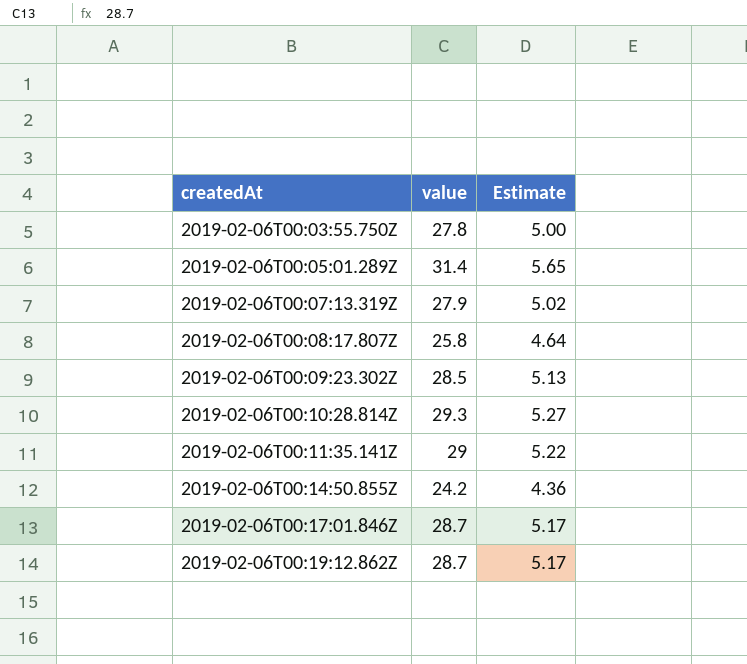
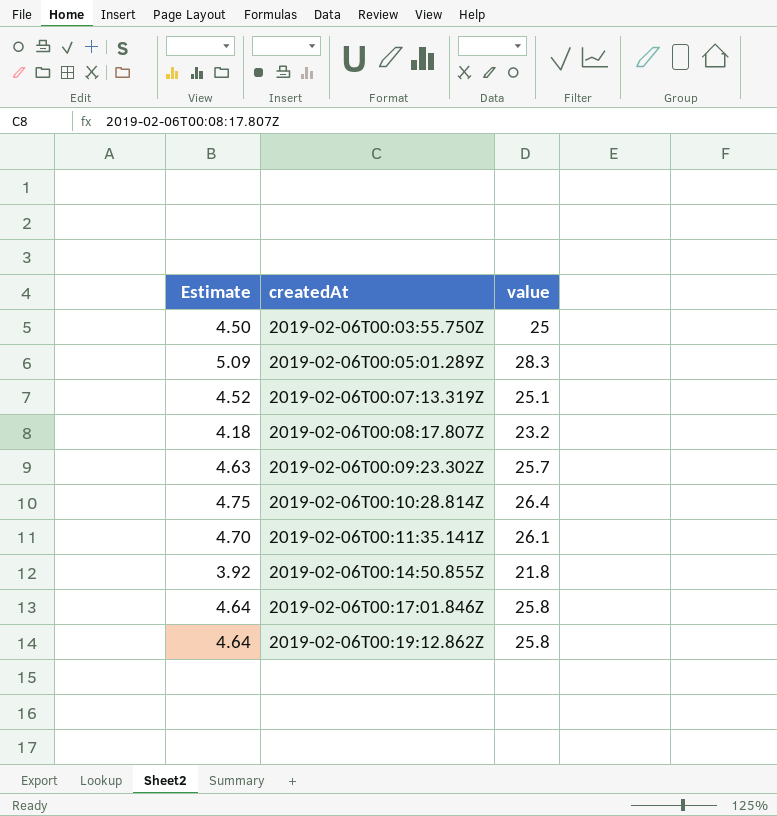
column Estimate | position: 3 -> 1
2019-02-06T00:03:55.750Z | Estimate: 5.00 -> 4.50
2019-02-06T00:03:55.750Z | value: 27.8 -> 25
2019-02-06T00:05:01.289Z | Estimate: 5.65 -> 5.09
2019-02-06T00:05:01.289Z | value: 31.4 -> 28.3
2019-02-06T00:07:13.319Z | Estimate: 5.02 -> 4.52
2019-02-06T00:07:13.319Z | value: 27.9 -> 25.1
2019-02-06T00:08:17.807Z | Estimate: 4.64 -> 4.18
2019-02-06T00:08:17.807Z | value: 25.8 -> 23.2
2019-02-06T00:09:23.302Z | Estimate: 5.13 -> 4.63
2019-02-06T00:09:23.302Z | value: 28.5 -> 25.7
2019-02-06T00:10:28.814Z | Estimate: 5.27 -> 4.75
2019-02-06T00:10:28.814Z | value: 29.3 -> 26.4
2019-02-06T00:11:35.141Z | Estimate: 5.22 -> 4.70
2019-02-06T00:11:35.141Z | value: 29 -> 26.1
2019-02-06T00:14:50.855Z | Estimate: 4.36 -> 3.92
2019-02-06T00:14:50.855Z | value: 24.2 -> 21.8
2019-02-06T00:17:01.846Z | Estimate: 5.17 -> 4.64
2019-02-06T00:17:01.846Z | value: 28.7 -> 25.8
2019-02-06T00:19:12.862Z | Estimate: 5.17 -> 4.64
2019-02-06T00:19:12.862Z | value: 28.7 -> 25.8

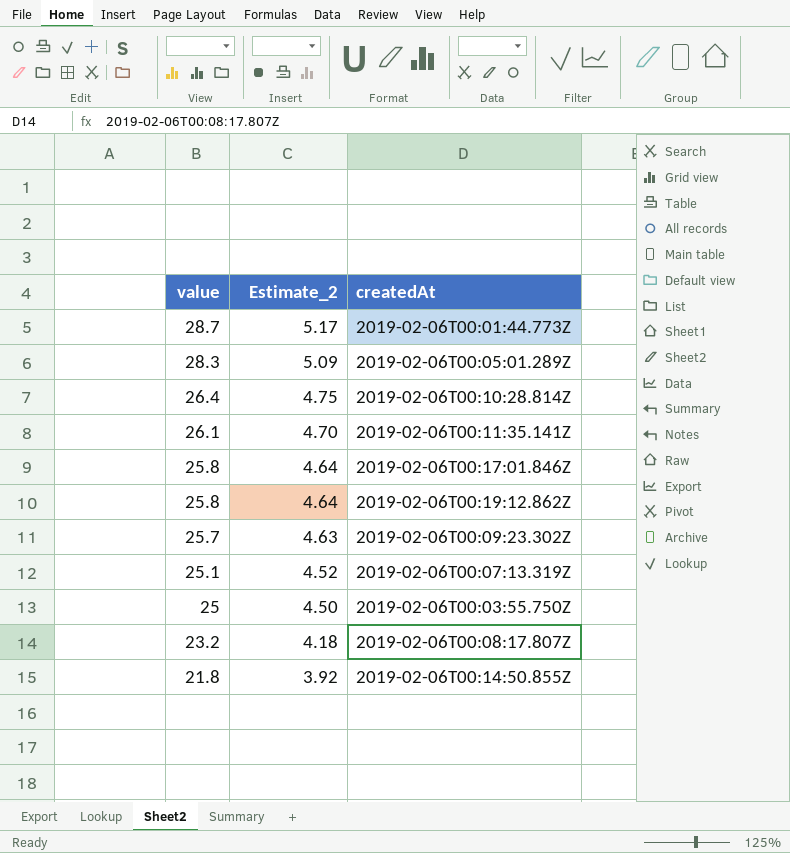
row order: createdAt ascending -> value descending
column value | position: 3 -> 1
column name: Estimate -> Estimate_2
row 2019-02-06T00:01:44.773Z: none -> 28.7 | 5.17

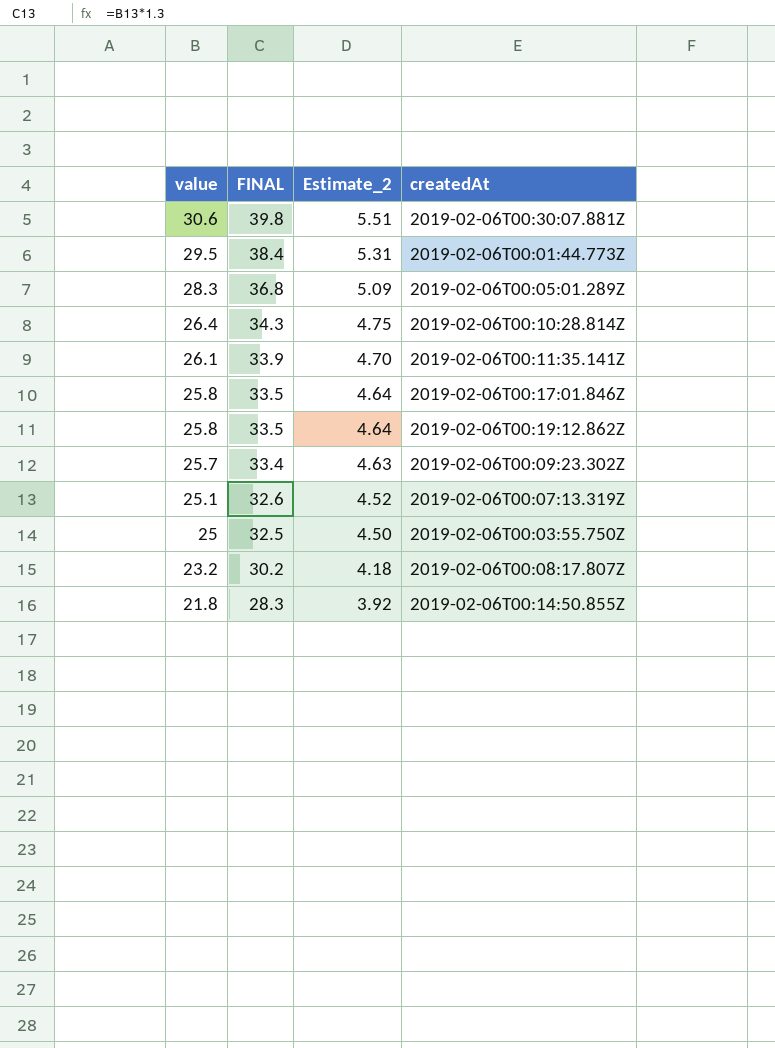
column FINAL | formula: none -> [value] * 1.3
row 2019-02-06T00:30:07.881Z: none -> 30.6 | 39.8 | 5.51
2019-02-06T00:01:44.773Z | value: 28.7 -> 29.5
2019-02-06T00:01:44.773Z | Estimate_2: 5.17 -> 5.31

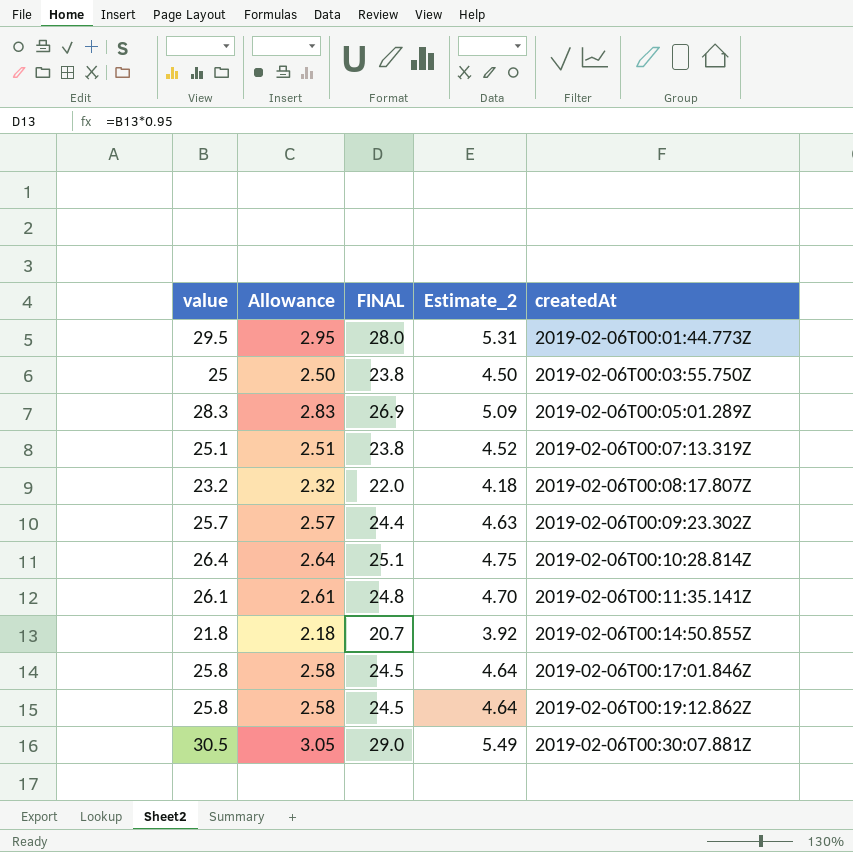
row order: value descending -> createdAt ascending
column Allowance | formula: none -> [value] * 0.1
column FINAL | formula: [value] * 1.3 -> [value] * 0.95
2019-02-06T00:30:07.881Z | value: 30.6 -> 30.5
2019-02-06T00:30:07.881Z | Estimate_2: 5.51 -> 5.49

